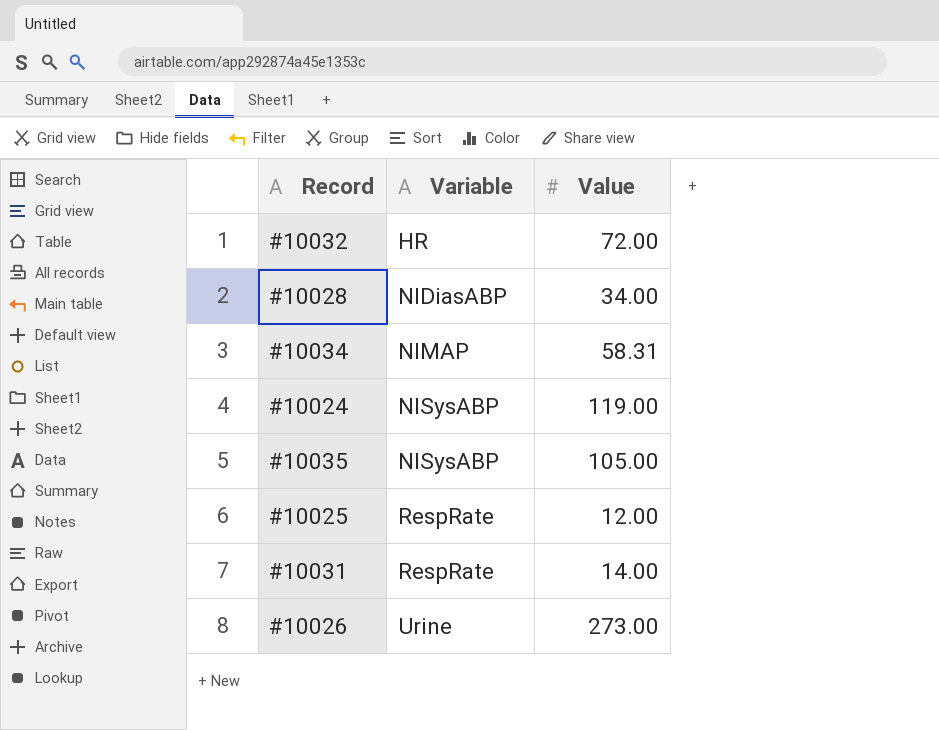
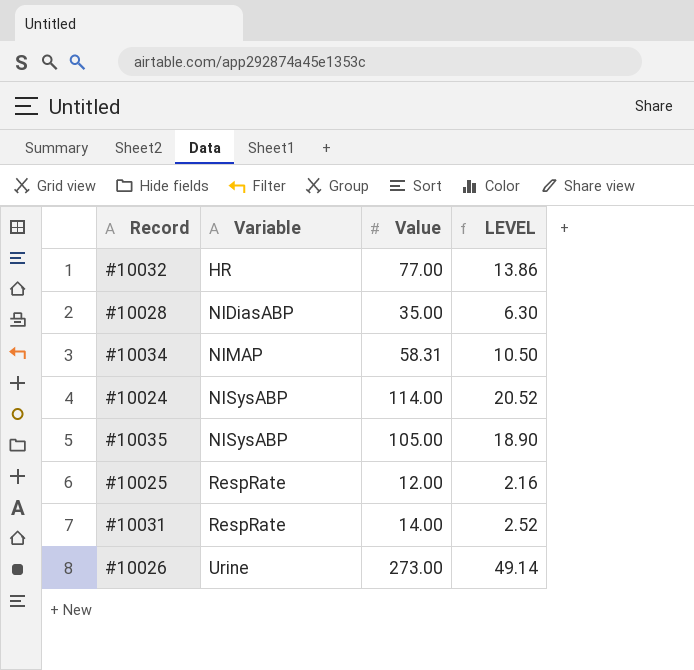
column LEVEL | formula: none -> [Value] * 0.18
#10032 | Value: 72.00 -> 77.00
#10028 | Value: 34.00 -> 35.00
#10024 | Value: 119.00 -> 114.00

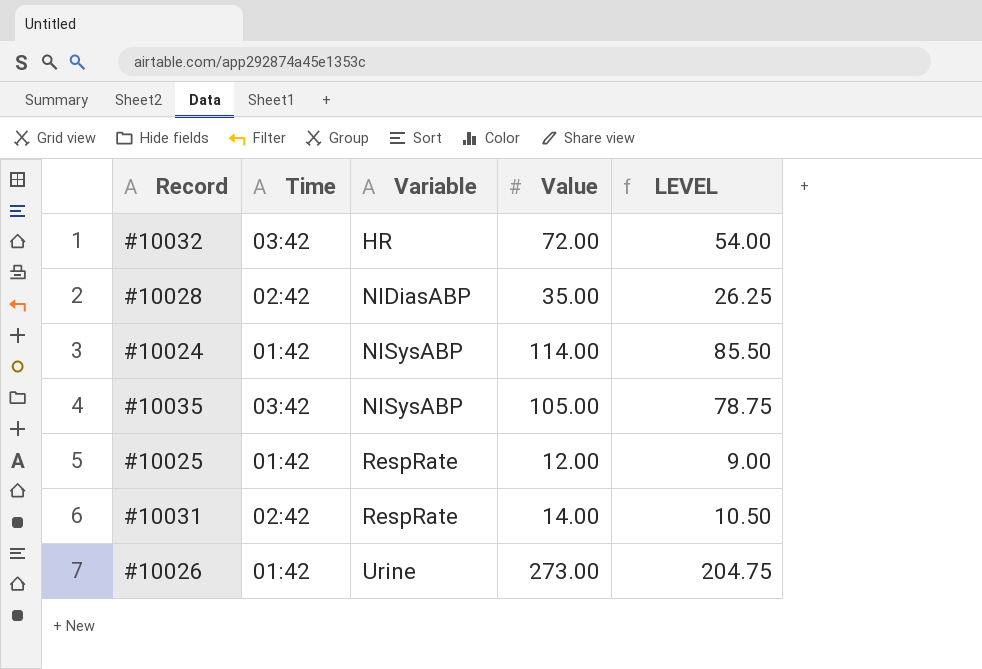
column Time | position: none -> 2
column LEVEL | formula: [Value] * 0.18 -> [Value] * 0.75
row #10034: NIMAP | 58.31 | 10.50 -> none
#10032 | Value: 77.00 -> 72.00

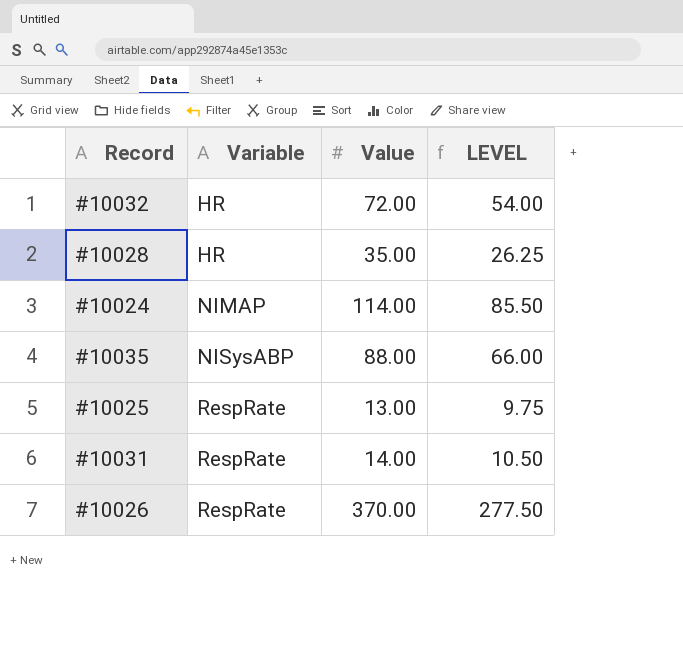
column Time | position: 2 -> none
#10028 | Variable: NIDiasABP -> HR
#10024 | Variable: NISysABP -> NIMAP
#10035 | Value: 105.00 -> 88.00
#10035 | LEVEL: 78.75 -> 66.00
#10025 | Value: 12.00 -> 13.00
#10025 | LEVEL: 9.00 -> 9.75
#10026 | Variable: Urine -> RespRate
#10026 | Value: 273.00 -> 370.00
#10026 | LEVEL: 204.75 -> 277.50

